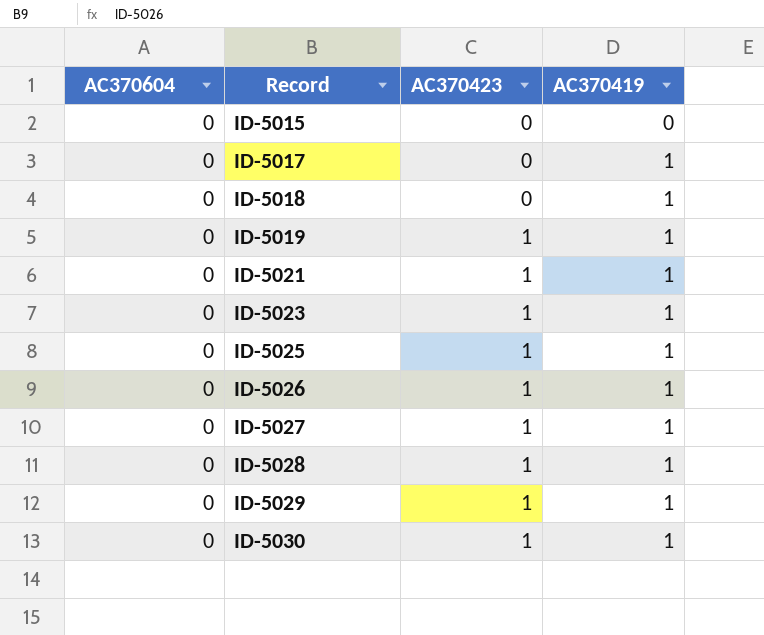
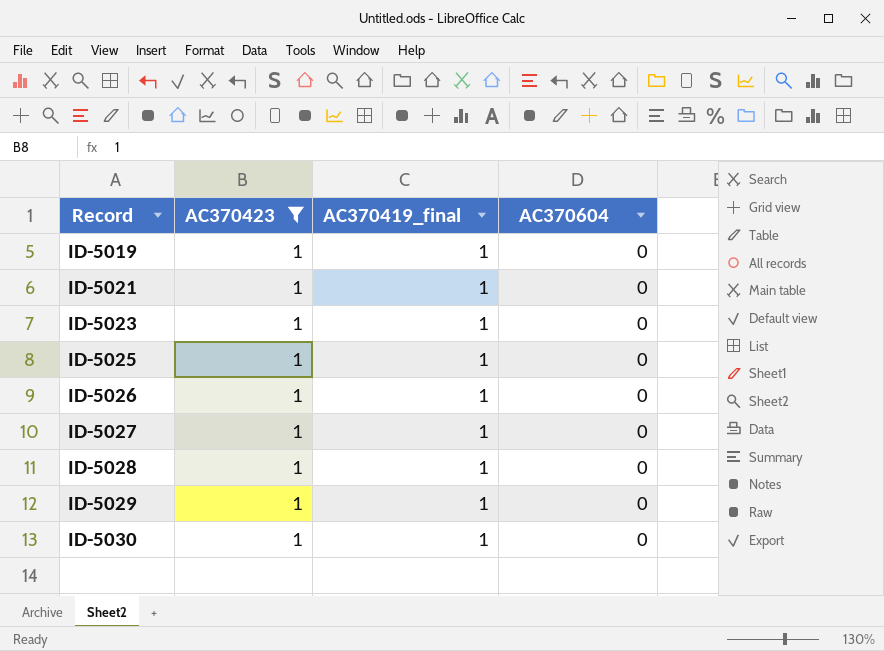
filter: none -> AC370423 = 1
column name: AC370419 -> AC370419_final
column AC370604 | position: 1 -> 4

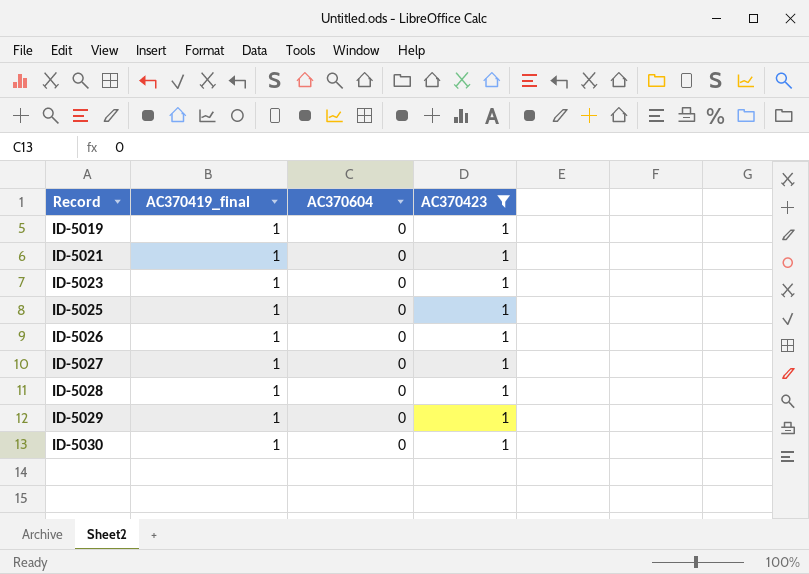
column AC370423 | position: 2 -> 4

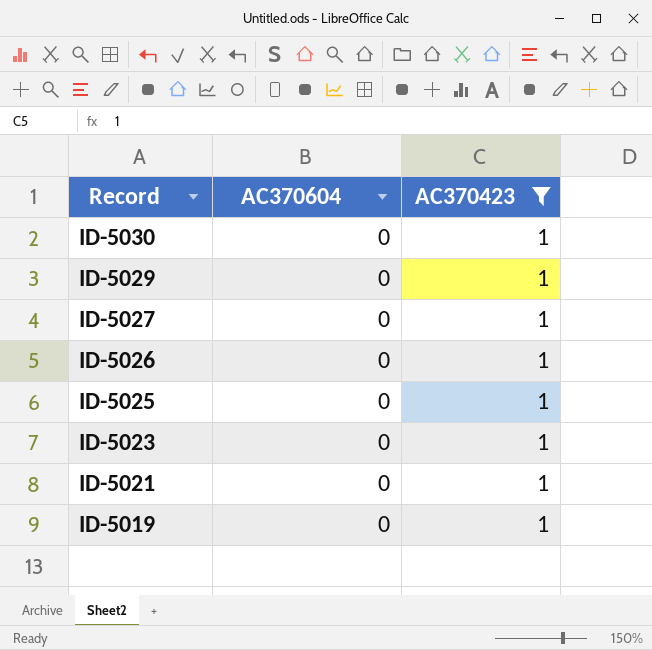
row order: Record ascending -> Record descending
column AC370419_final | position: 2 -> none
row ID-5028: 1 | 0 | 1 -> none

